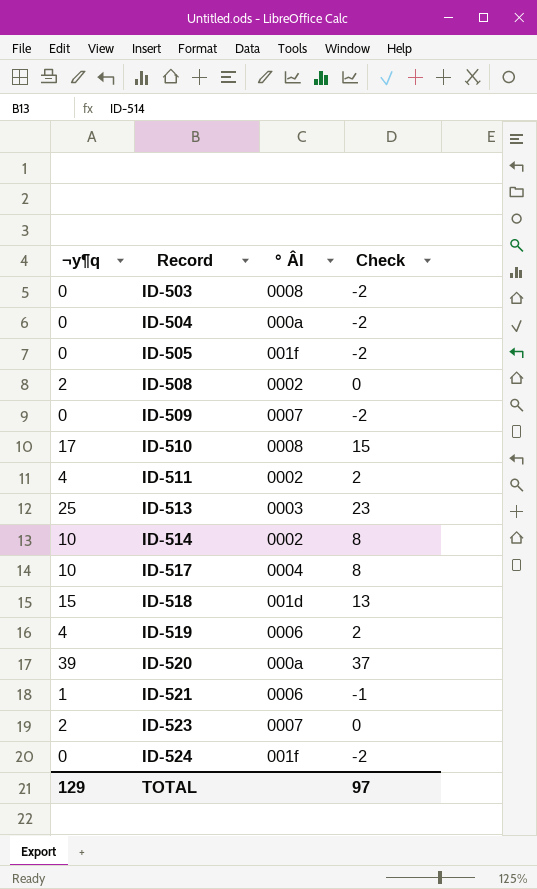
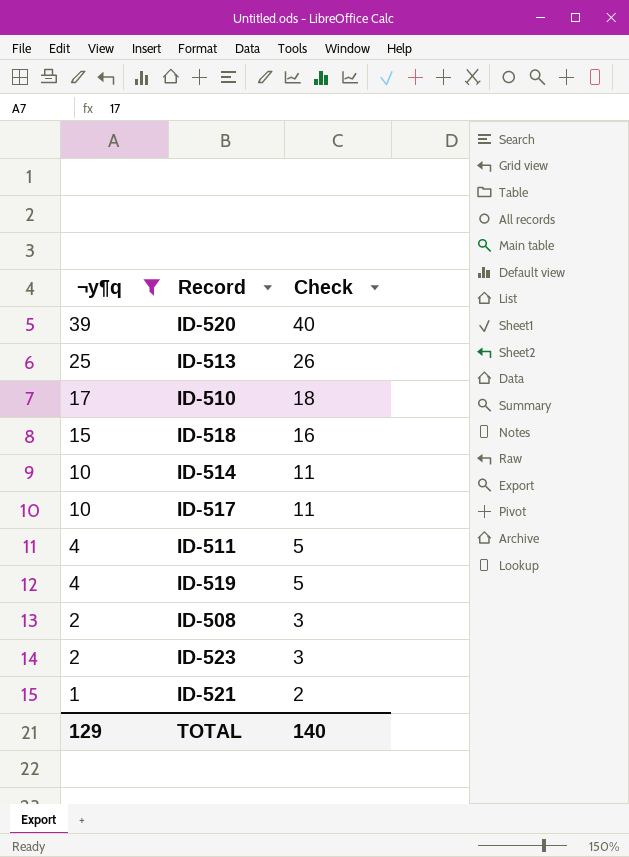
filter: none -> ¬y¶q != 0
row order: Record ascending -> ¬y¶q descending
column ° ÂI | position: 3 -> none
column Check | formula: [¬y¶q] - 2 -> [¬y¶q] + 1
TOTAL | Check: 97 -> 140

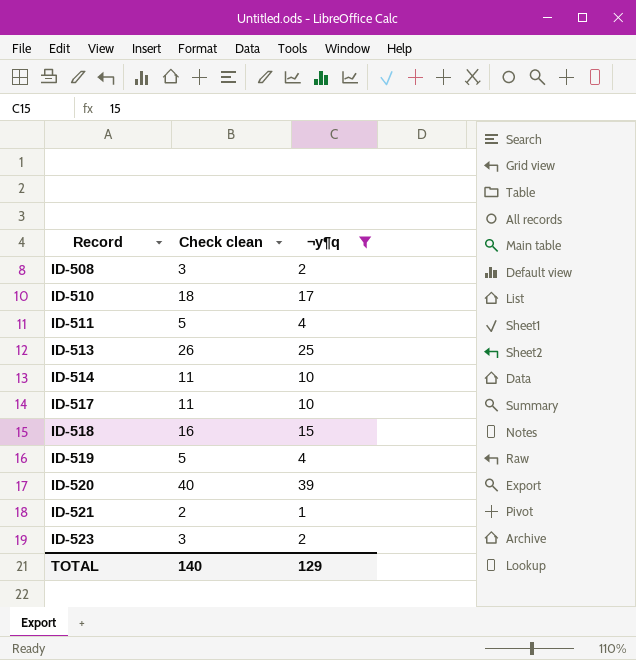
row order: ¬y¶q descending -> Record ascending
column name: Check -> Check clean
column ¬y¶q | position: 1 -> 3

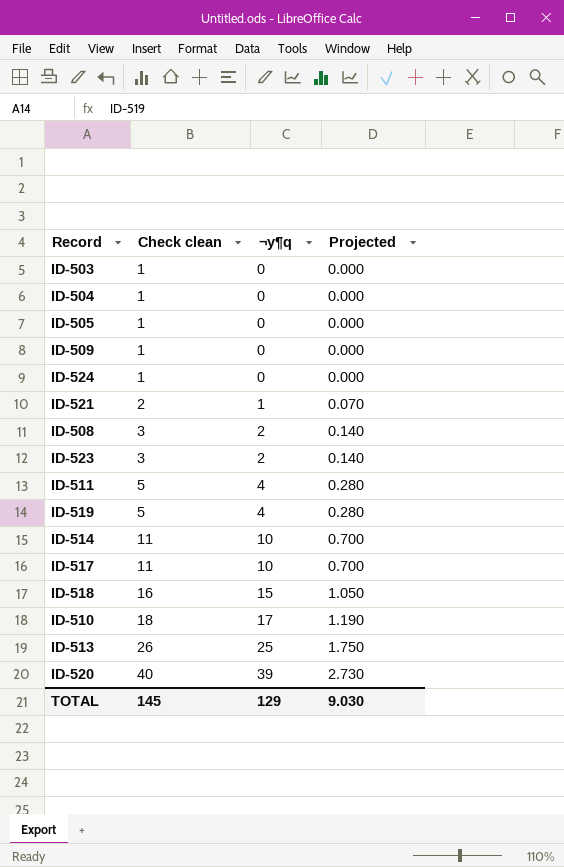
filter: ¬y¶q != 0 -> none
row order: Record ascending -> Check clean ascending
column Projected | formula: none -> [¬y¶q] * 0.07
TOTAL | Check clean: 140 -> 145

